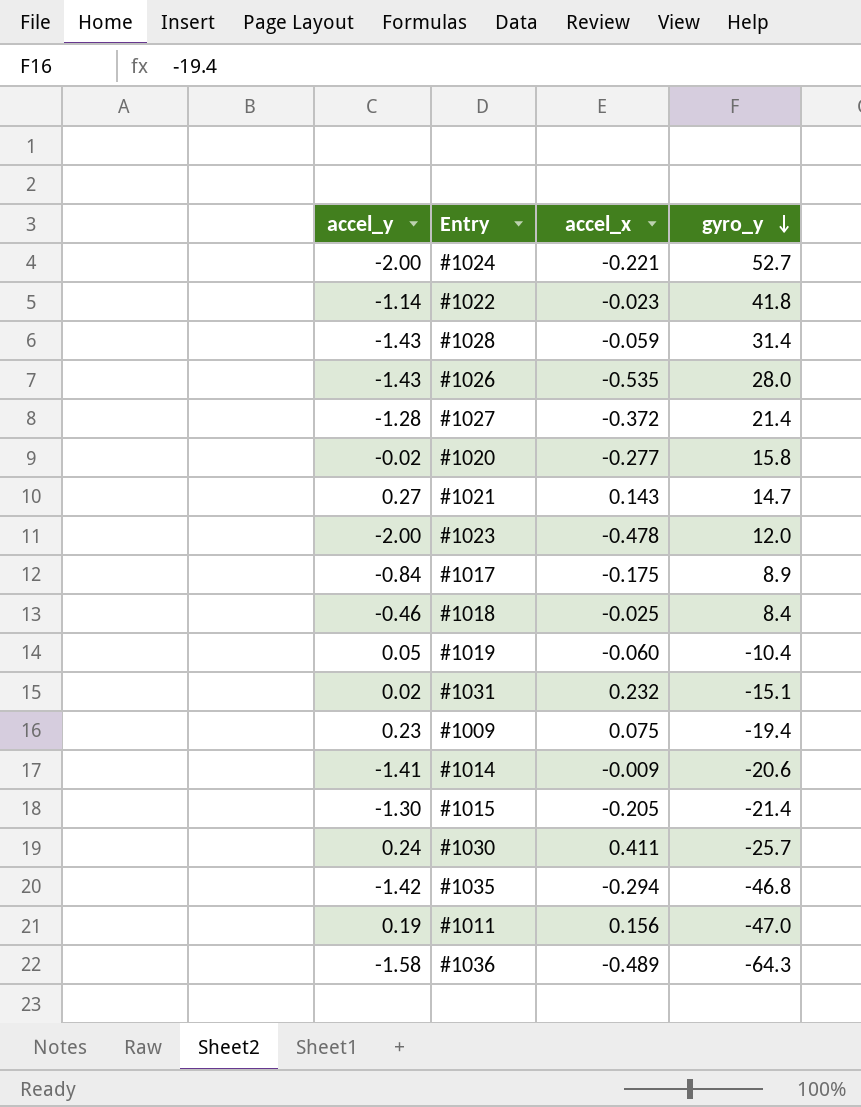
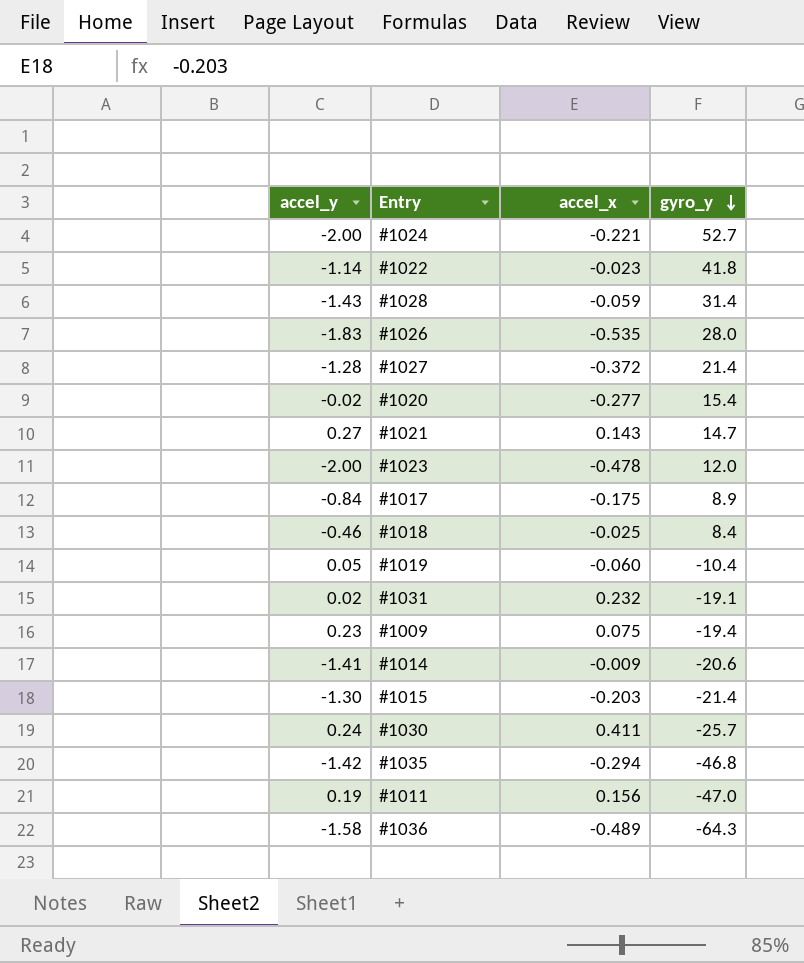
#1026 | accel_y: -1.43 -> -1.83
#1020 | gyro_y: 15.8 -> 15.4
#1031 | gyro_y: -15.1 -> -19.1
#1015 | accel_x: -0.205 -> -0.203

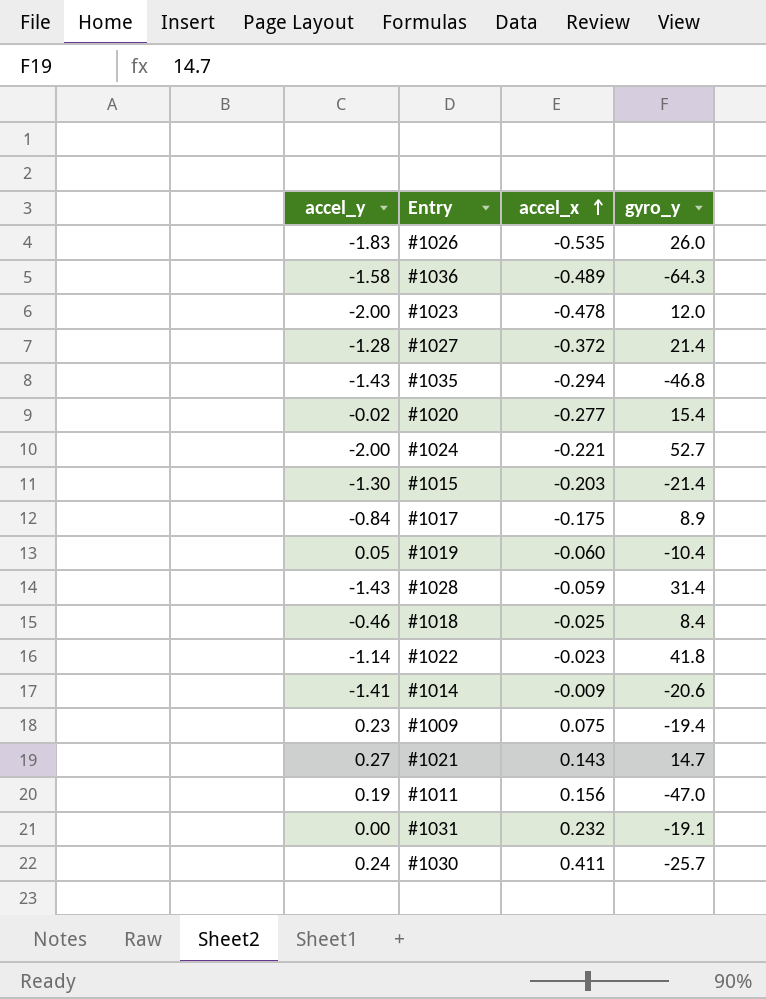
row order: gyro_y descending -> accel_x ascending
#1026 | gyro_y: 28.0 -> 26.0
#1035 | accel_y: -1.42 -> -1.43
#1031 | accel_y: 0.02 -> 0.00

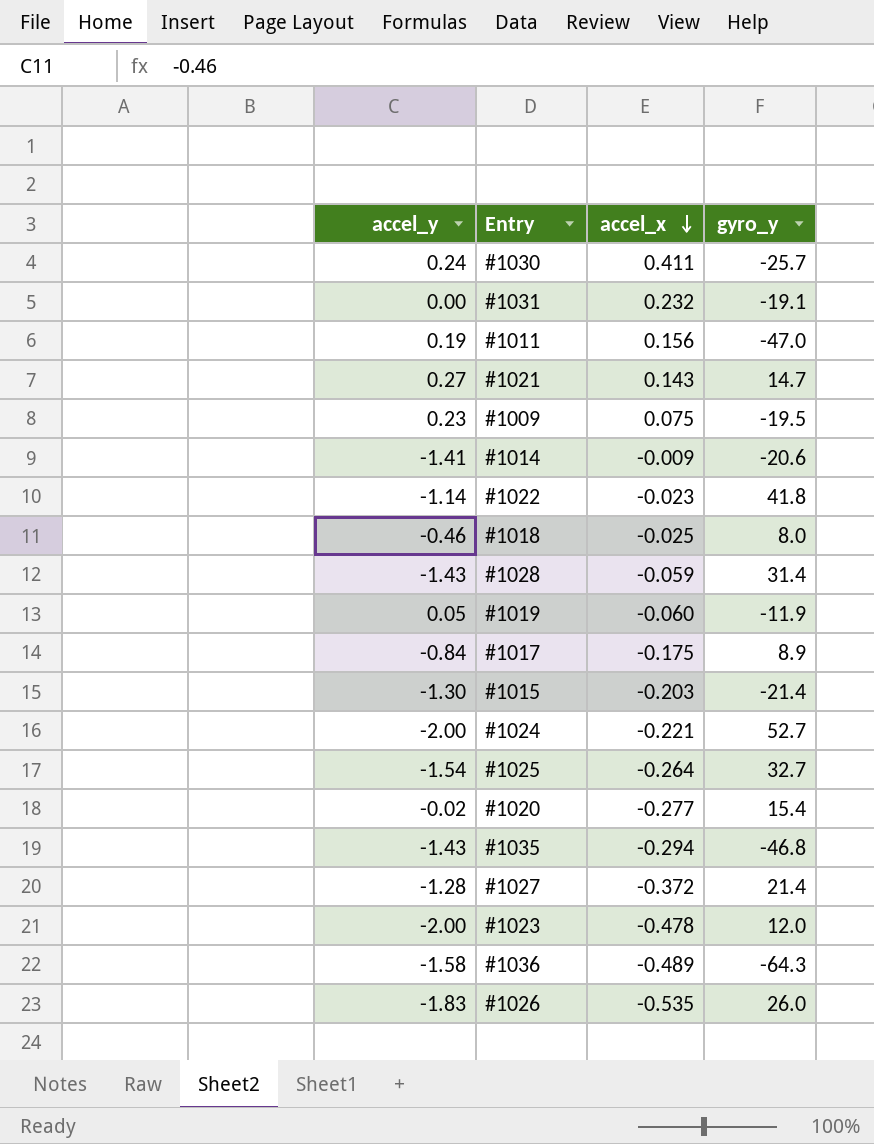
row order: accel_x ascending -> accel_x descending
#1009 | gyro_y: -19.4 -> -19.5
#1018 | gyro_y: 8.4 -> 8.0
#1019 | gyro_y: -10.4 -> -11.9
row #1025: none -> -1.54 | -0.264 | 32.7

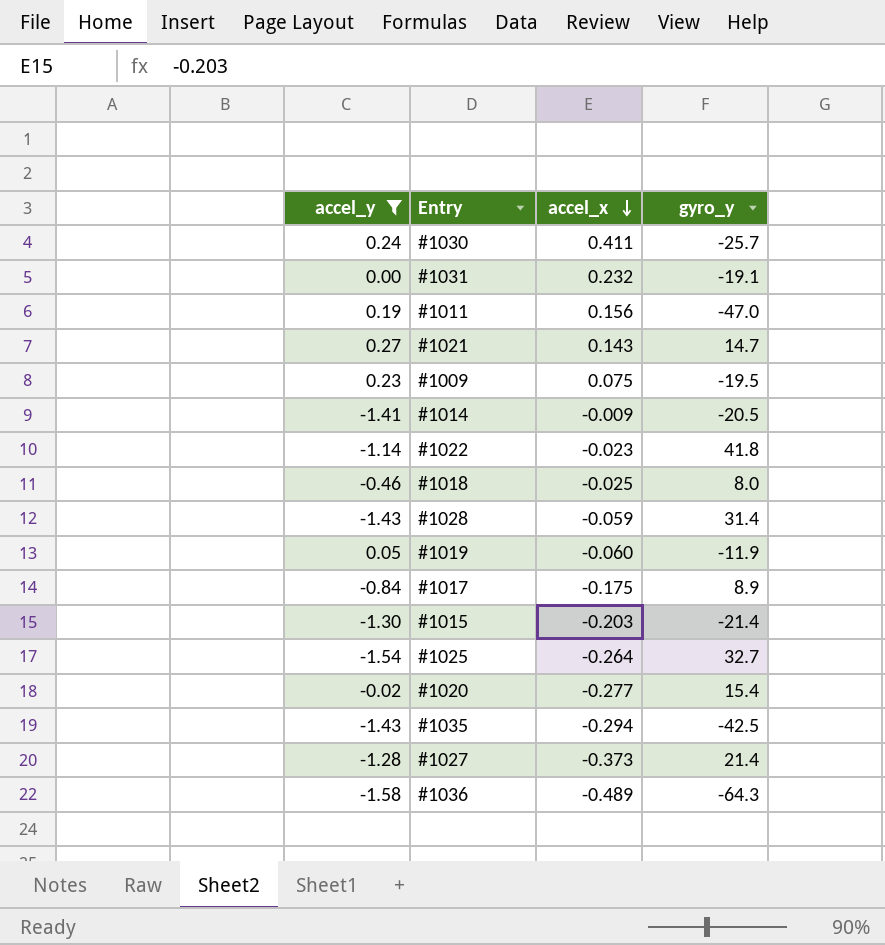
filter: none -> accel_y >= -1.58
#1014 | gyro_y: -20.6 -> -20.5
#1035 | gyro_y: -46.8 -> -42.5
#1027 | accel_x: -0.372 -> -0.373

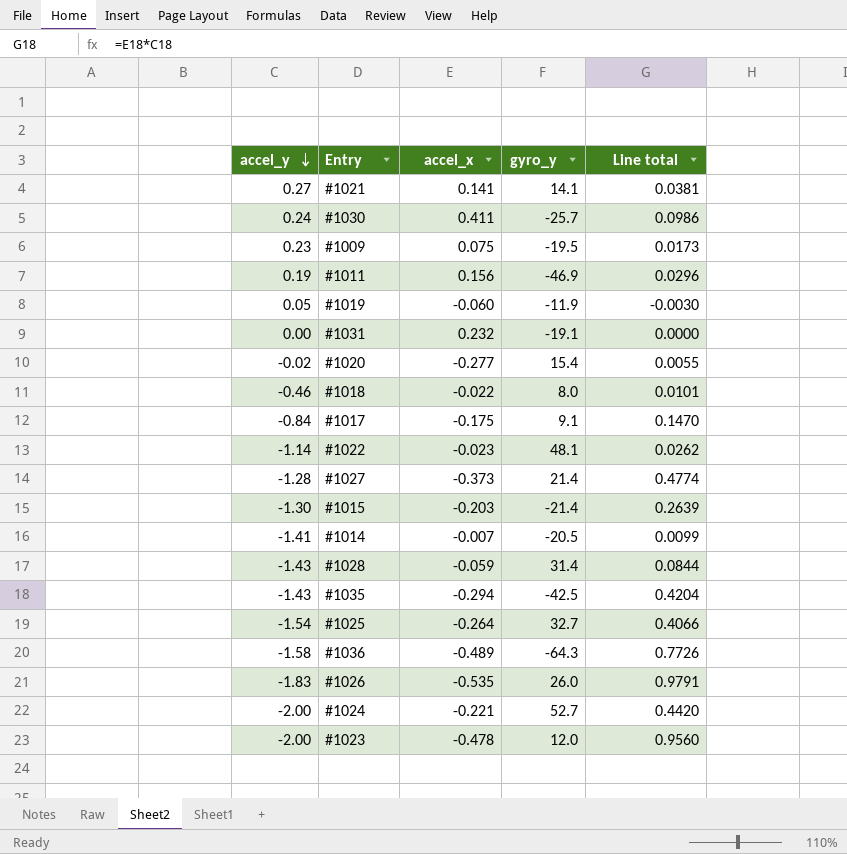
filter: accel_y >= -1.58 -> none
row order: accel_x descending -> accel_y descending
column Line total | formula: none -> [accel_y] * [accel_x]
#1021 | accel_x: 0.143 -> 0.141
#1021 | gyro_y: 14.7 -> 14.1
#1011 | gyro_y: -47.0 -> -46.9
#1018 | accel_x: -0.025 -> -0.022
#1017 | gyro_y: 8.9 -> 9.1
#1022 | gyro_y: 41.8 -> 48.1
#1014 | accel_x: -0.009 -> -0.007

